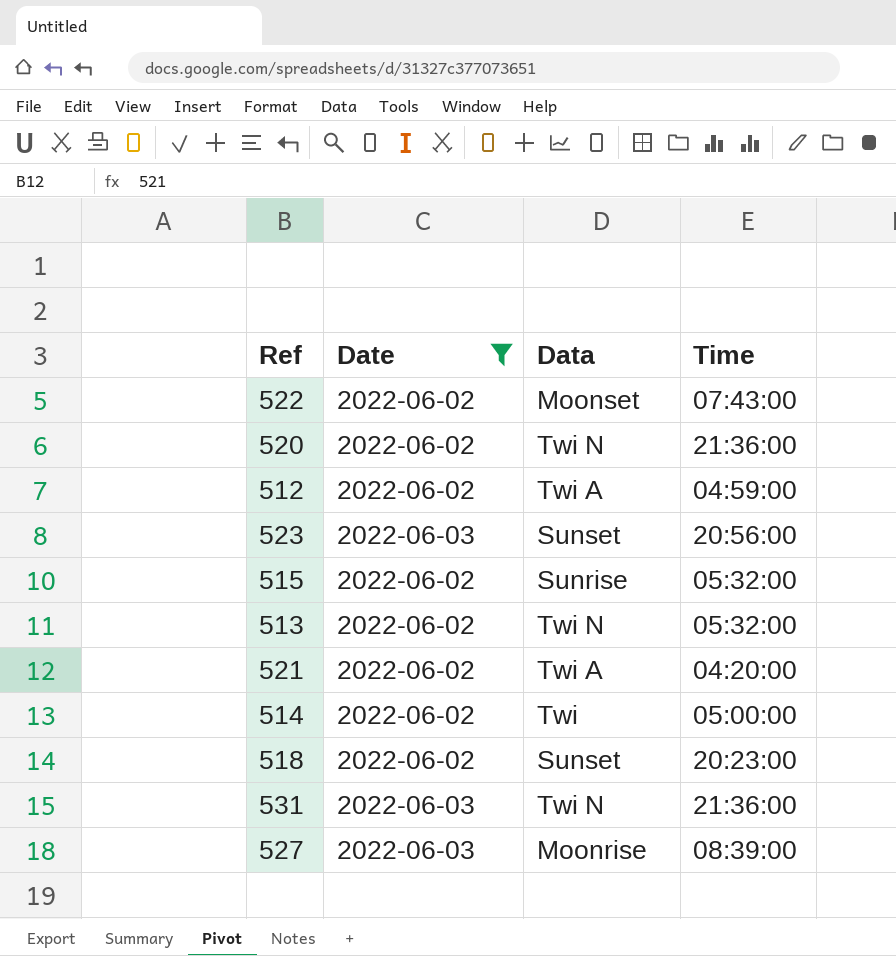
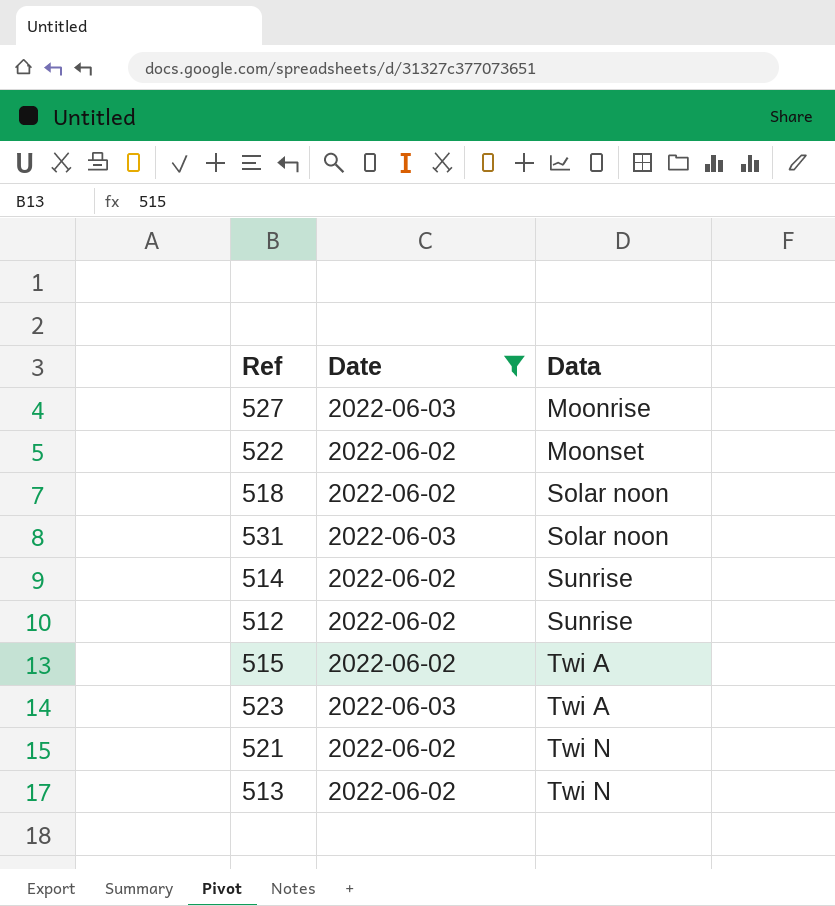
row order: none -> Data ascending
column Time | position: 4 -> none
row 520: 2022-06-02 | Twi N | 21:36:00 -> none
518 | Data: Sunset -> Solar noon
531 | Data: Twi N -> Solar noon
514 | Data: Twi -> Sunrise
512 | Data: Twi A -> Sunrise
515 | Data: Sunrise -> Twi A
523 | Data: Sunset -> Twi A
521 | Data: Twi A -> Twi N

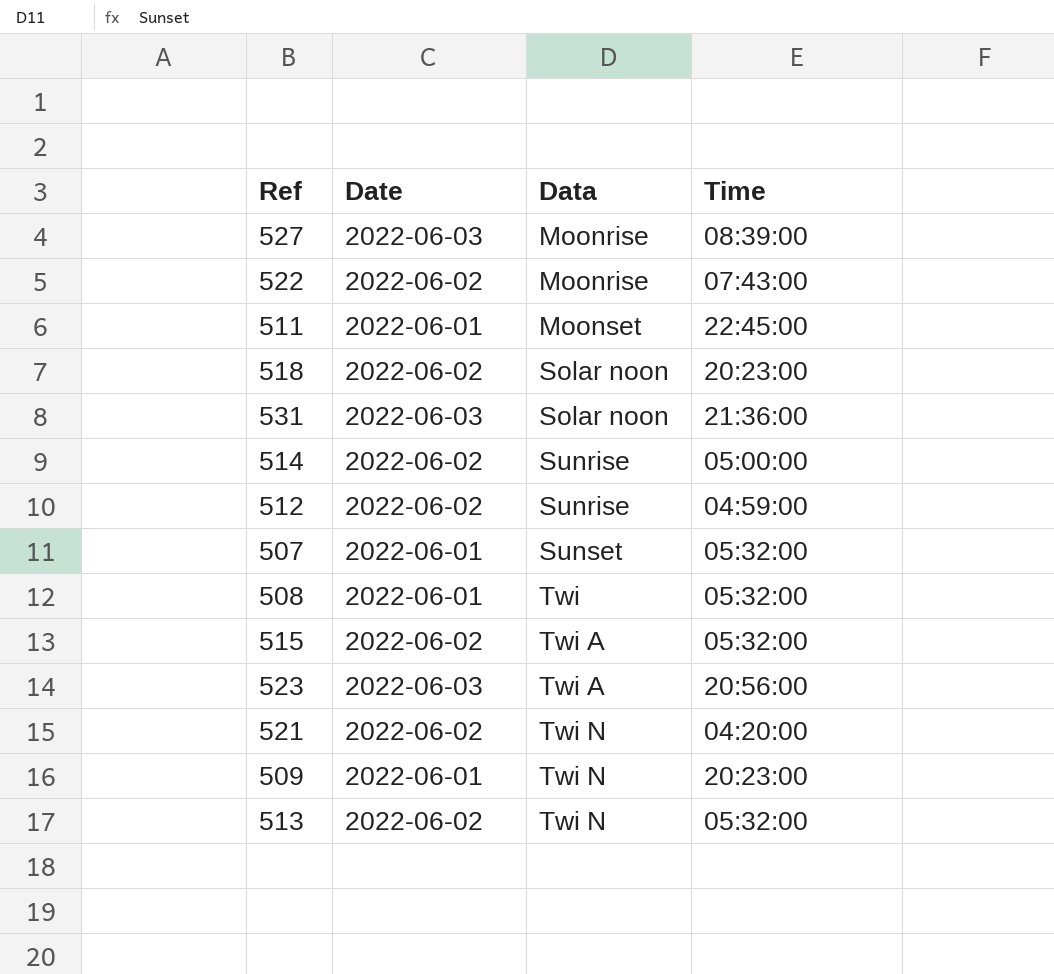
filter: Date != 2022-06-01 -> none
column Time | position: none -> 4
522 | Data: Moonset -> Moonrise

